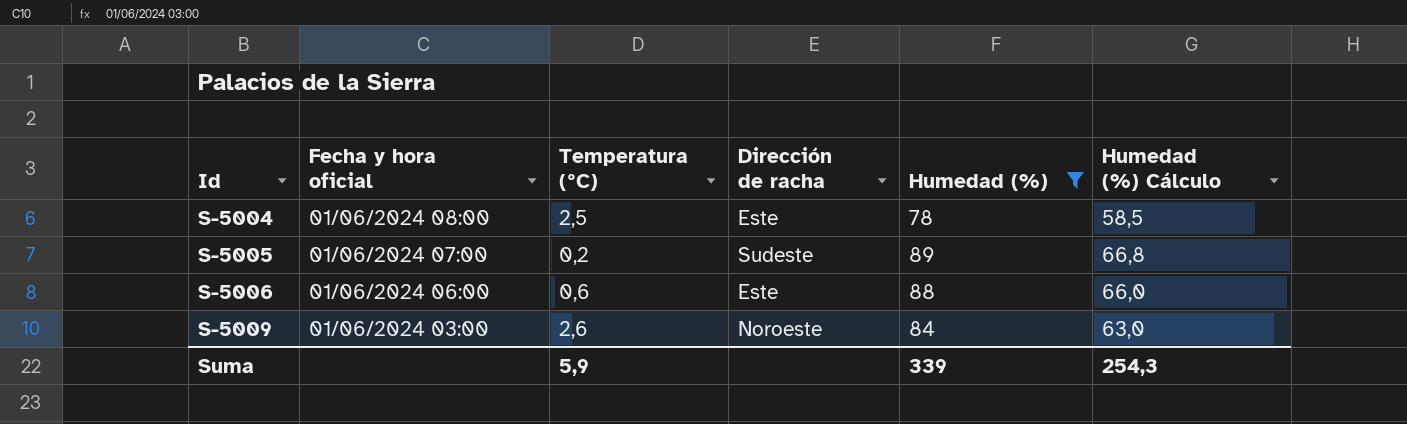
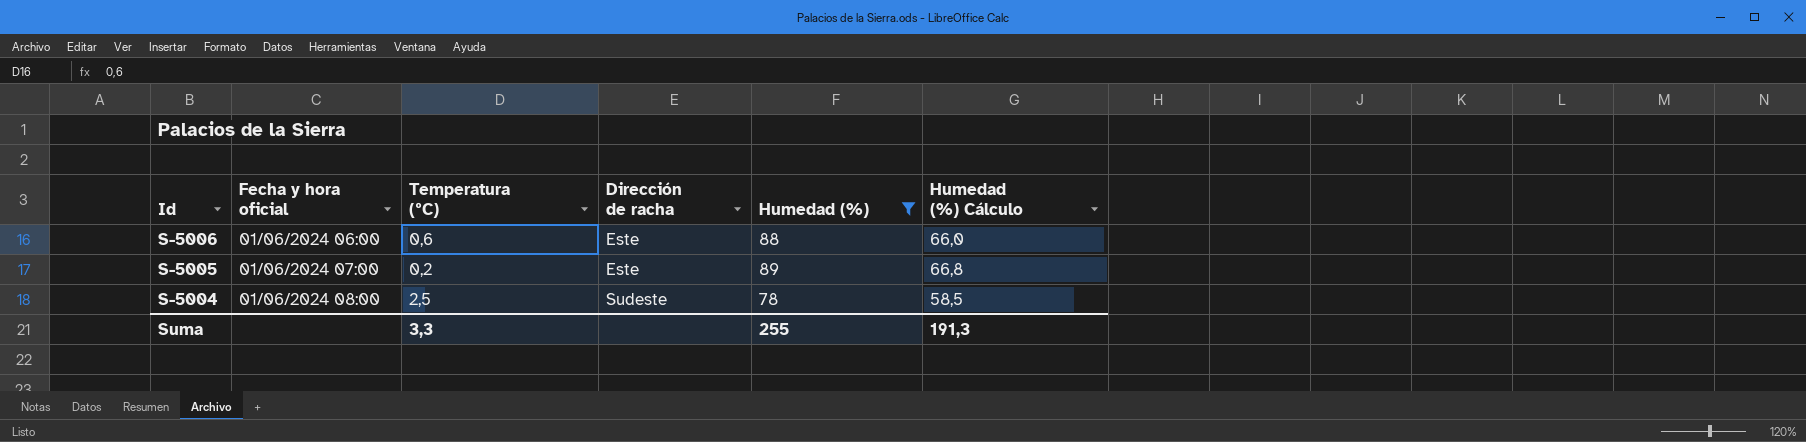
row order: Id ascending -> Id descending
row S-5009: 01/06/2024 03:00 | 2,6 | Noroeste | 84 | 63,0 -> none
S-5005 | Dirección de racha: Sudeste -> Este
S-5004 | Dirección de racha: Este -> Sudeste
Suma | Temperatura (ºC): 5,9 -> 3,3
Suma | Humedad (%): 339 -> 255
Suma | Humedad (%) Cálculo: 254,3 -> 191,3

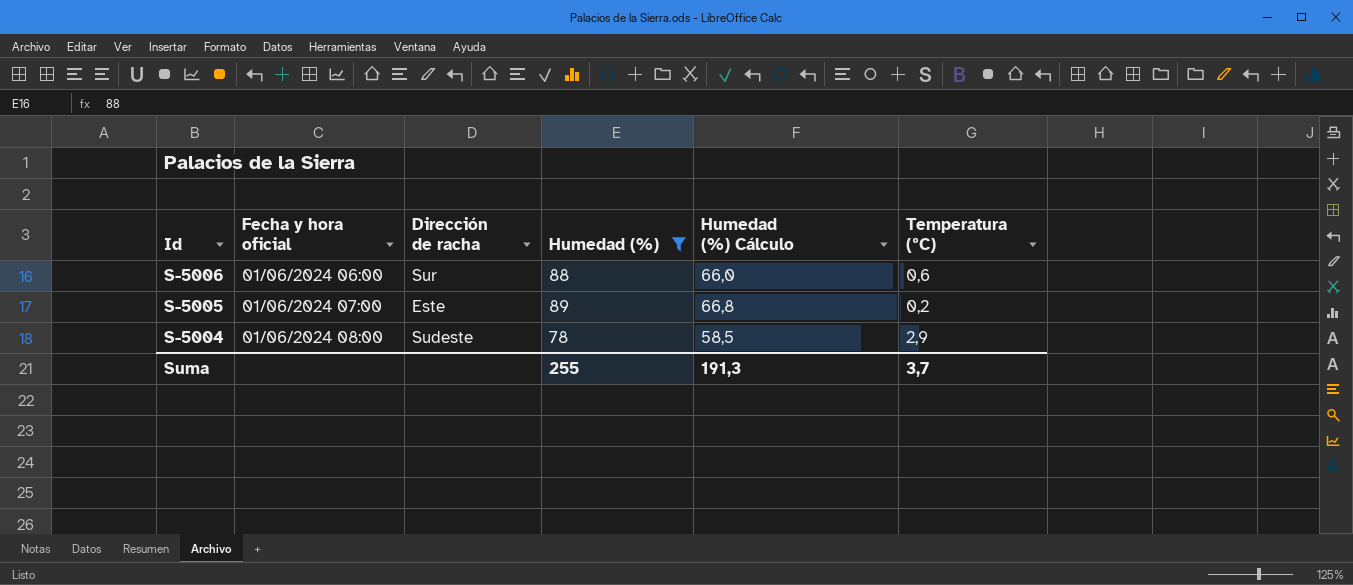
column Temperatura (ºC) | position: 3 -> 6
S-5006 | Dirección de racha: Este -> Sur
S-5004 | Temperatura (ºC): 2,5 -> 2,9
Suma | Temperatura (ºC): 3,3 -> 3,7

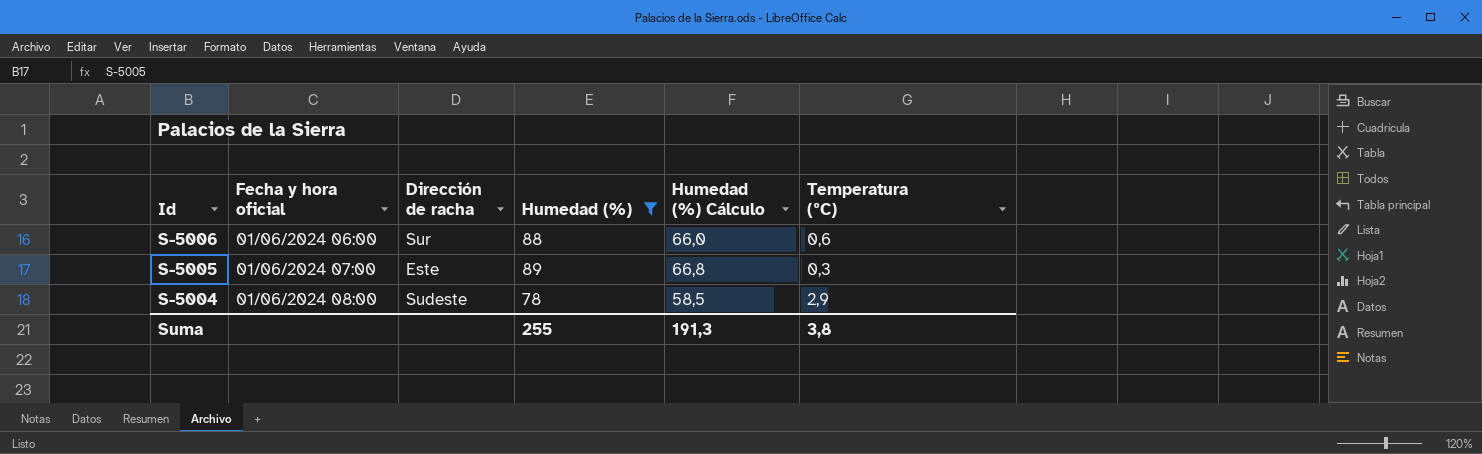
S-5005 | Temperatura (ºC): 0,2 -> 0,3
Suma | Temperatura (ºC): 3,7 -> 3,8

